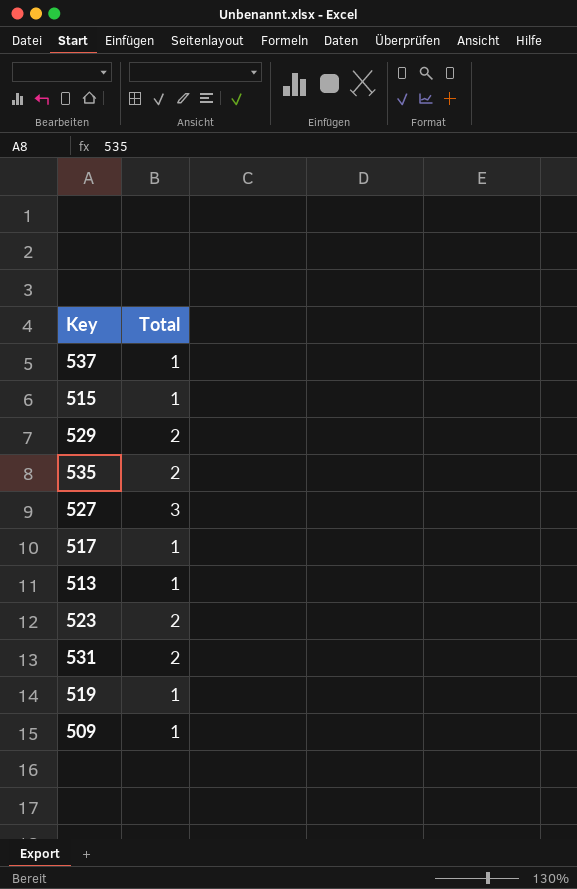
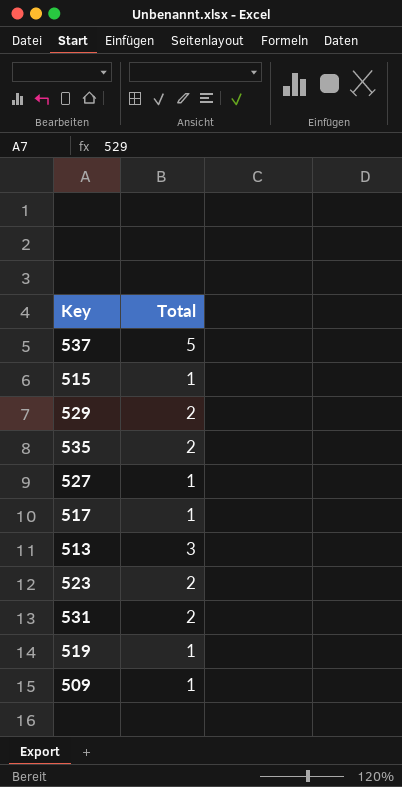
537 | Total: 1 -> 5
527 | Total: 3 -> 1
513 | Total: 1 -> 3

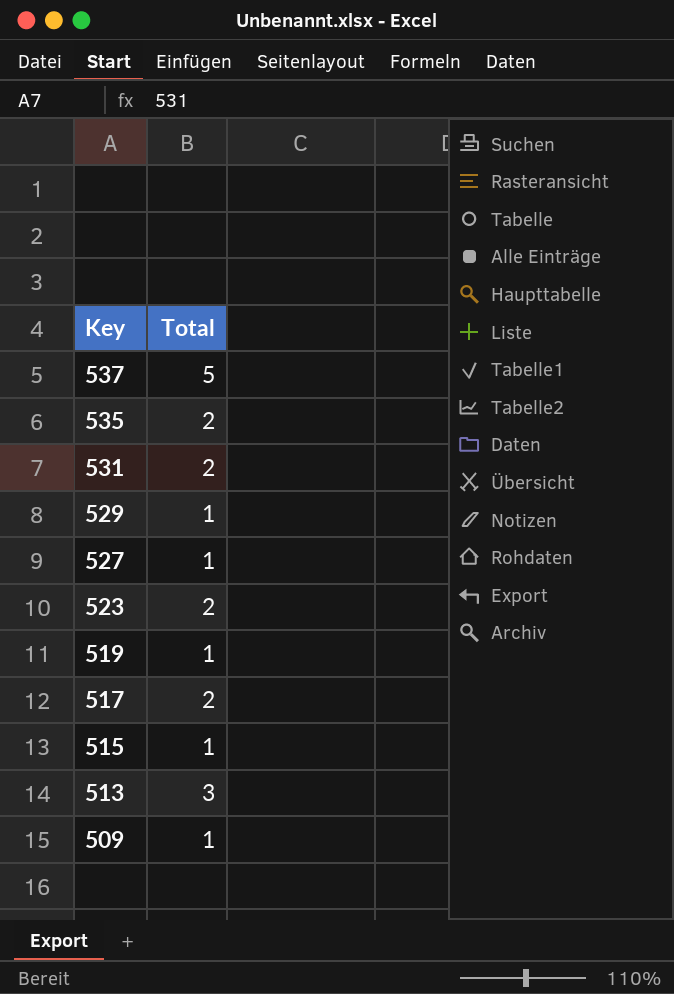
row order: none -> Key descending
529 | Total: 2 -> 1
517 | Total: 1 -> 2

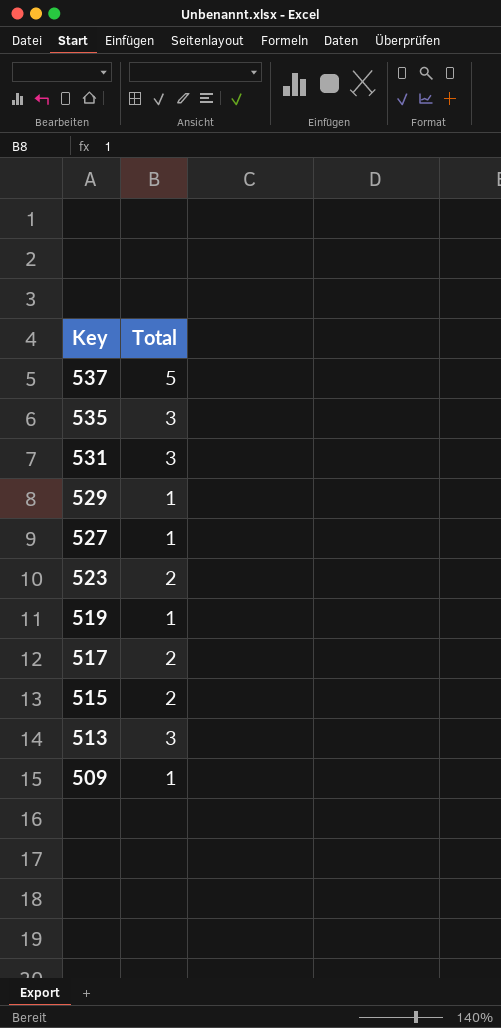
535 | Total: 2 -> 3
531 | Total: 2 -> 3
515 | Total: 1 -> 2

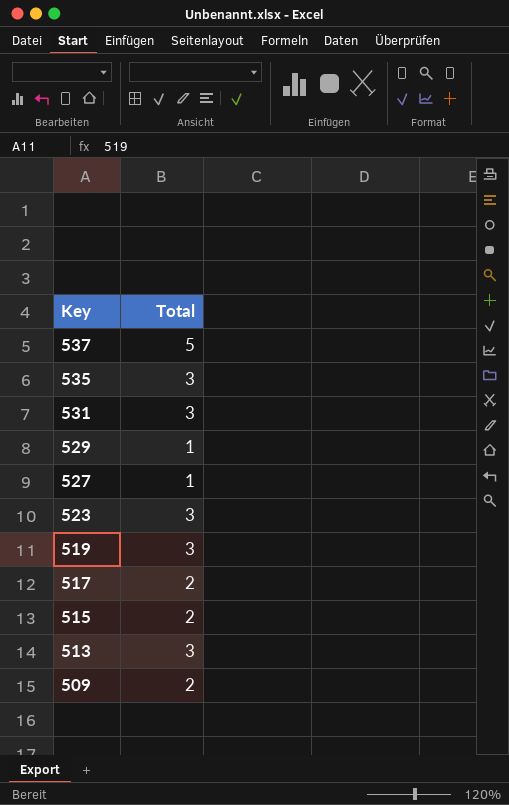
523 | Total: 2 -> 3
519 | Total: 1 -> 3
509 | Total: 1 -> 2

